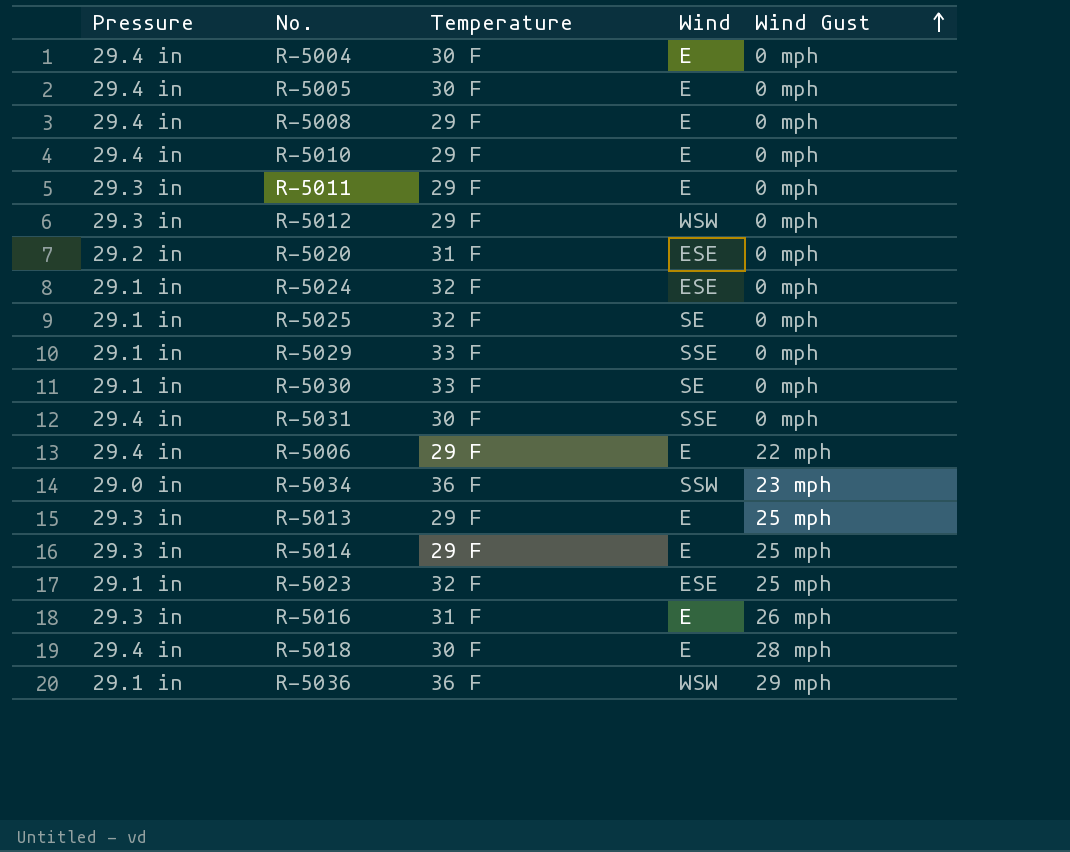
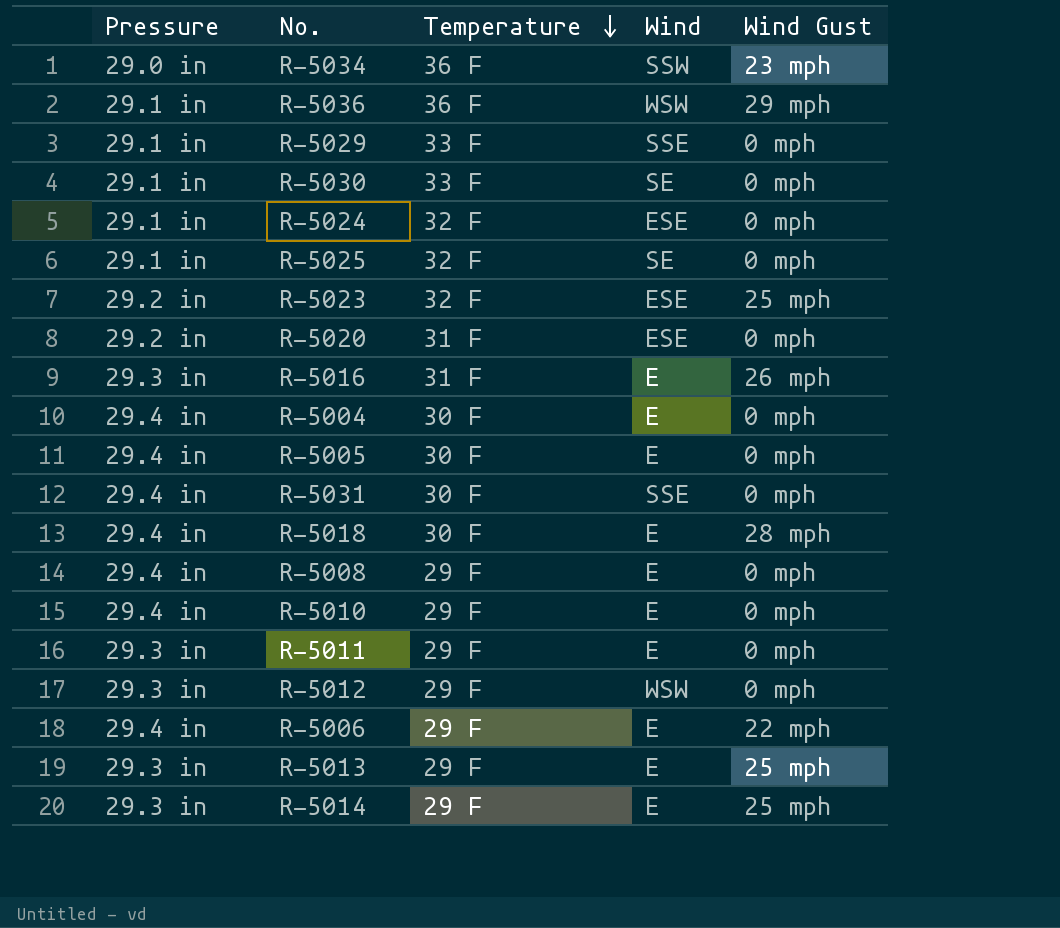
row order: Wind Gust ascending -> Temperature descending
R-5023 | Pressure: 29.1 in -> 29.2 in

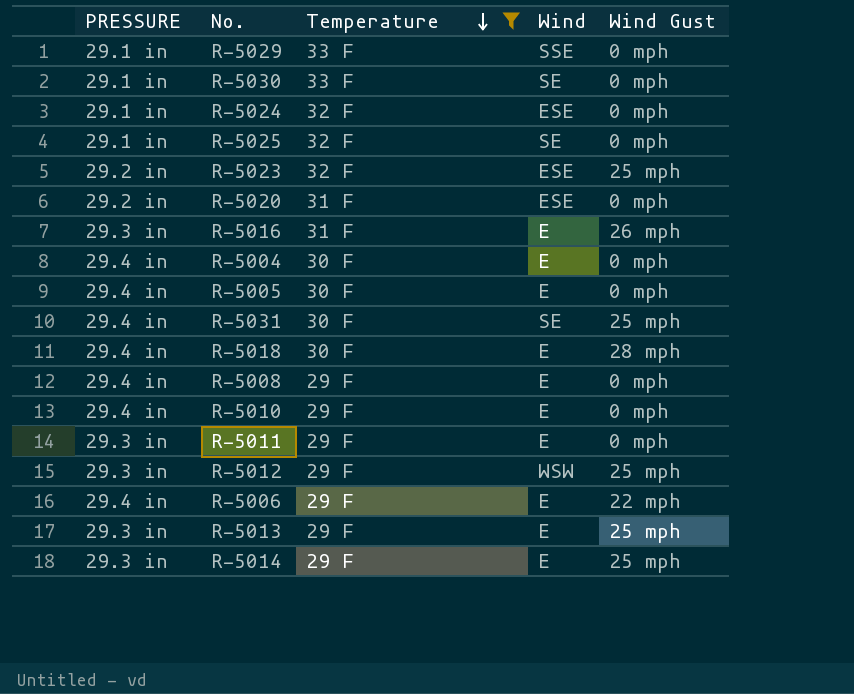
filter: none -> Temperature != 36 F
column name: Pressure -> PRESSURE
R-5031 | Wind: SSE -> SE
R-5031 | Wind Gust: 0 mph -> 25 mph
R-5012 | Wind Gust: 0 mph -> 25 mph

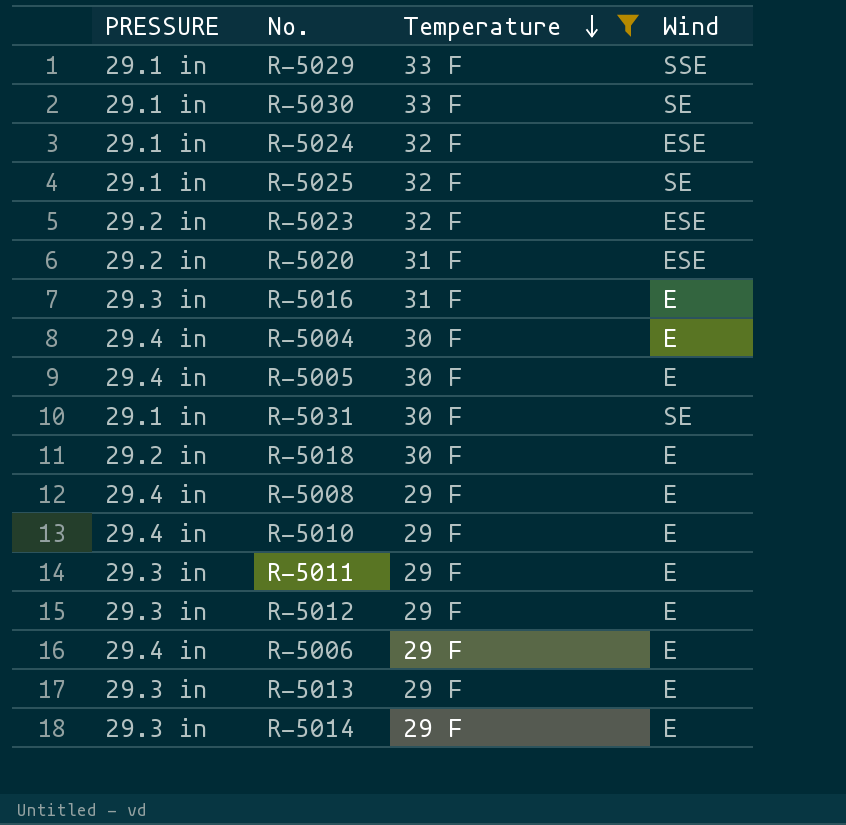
column Wind Gust | position: 5 -> none
R-5031 | PRESSURE: 29.4 in -> 29.1 in
R-5018 | PRESSURE: 29.4 in -> 29.2 in
R-5012 | Wind: WSW -> E

